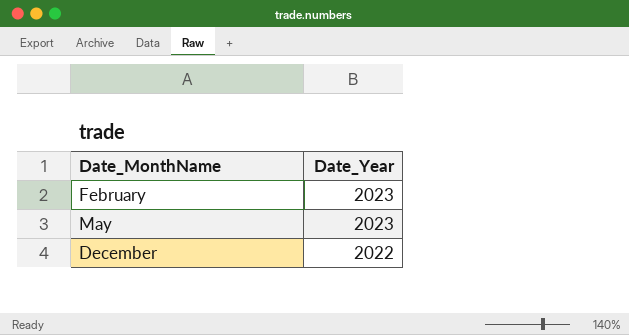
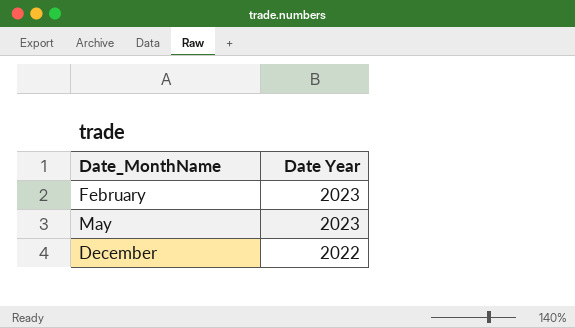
column name: Date_Year -> Date Year

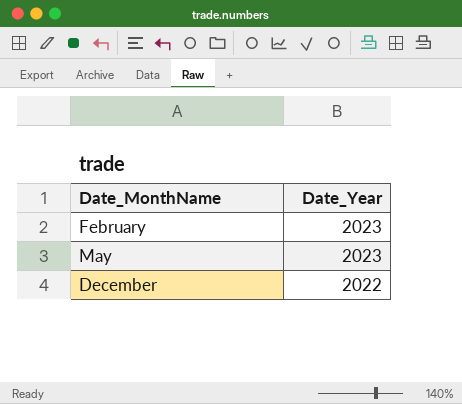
column name: Date Year -> Date_Year

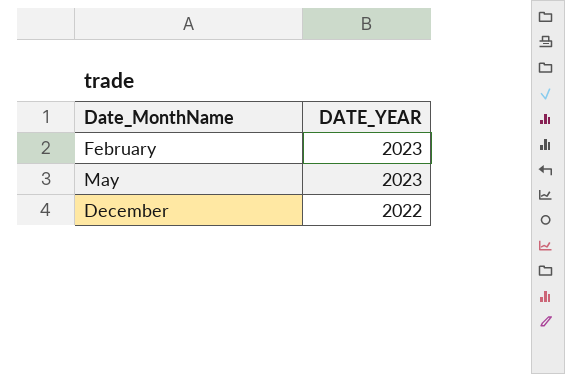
column name: Date_Year -> DATE_YEAR

